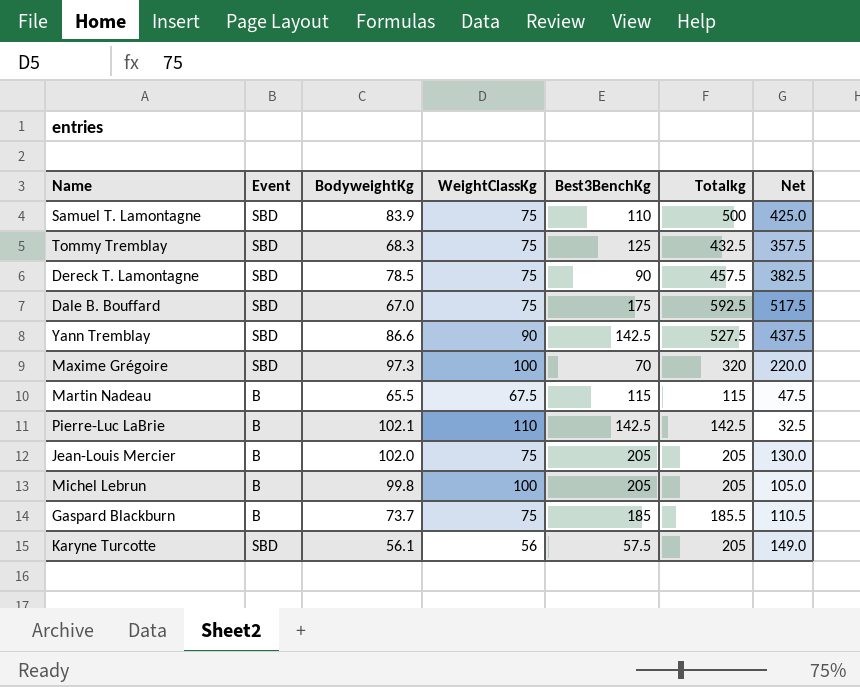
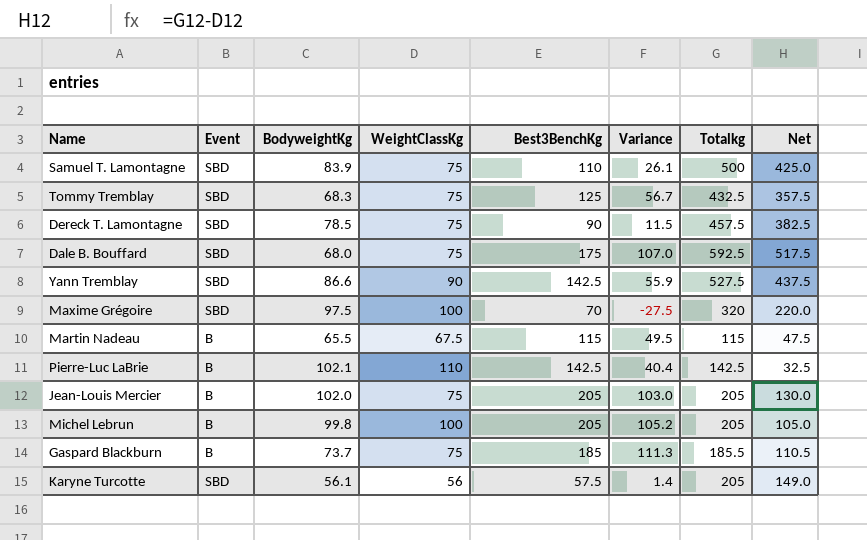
column Variance | formula: none -> [Best3BenchKg] - [BodyweightKg]
Dale B. Bouffard | BodyweightKg: 67.0 -> 68.0
Maxime Grégoire | BodyweightKg: 97.3 -> 97.5

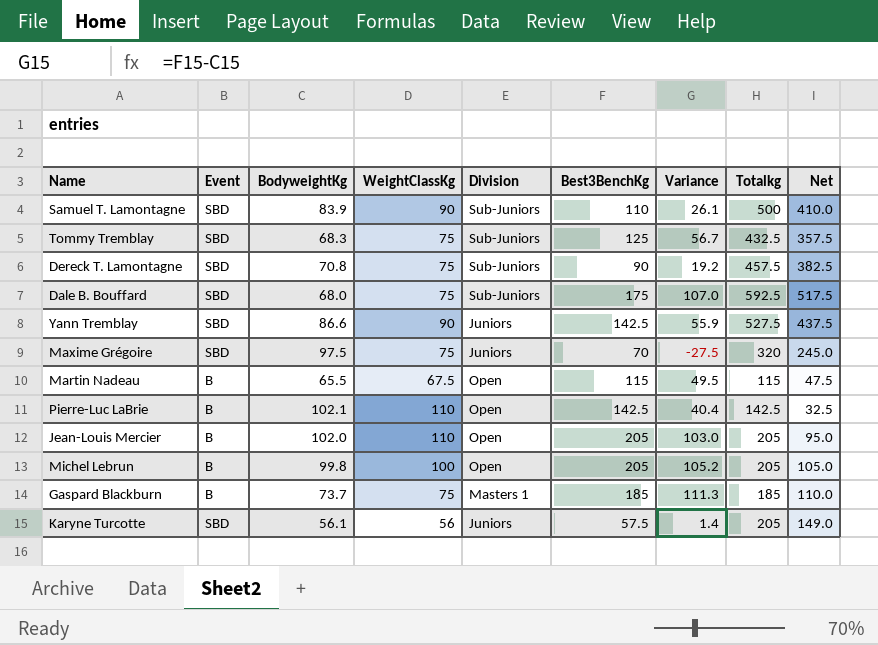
column Division | position: none -> 5
Samuel T. Lamontagne | WeightClassKg: 75 -> 90
Samuel T. Lamontagne | Net: 425.0 -> 410.0
Dereck T. Lamontagne | BodyweightKg: 78.5 -> 70.8
Dereck T. Lamontagne | Variance: 11.5 -> 19.2
Maxime Grégoire | WeightClassKg: 100 -> 75
Maxime Grégoire | Net: 220.0 -> 245.0
Jean-Louis Mercier | WeightClassKg: 75 -> 110
Jean-Louis Mercier | Net: 130.0 -> 95.0
Gaspard Blackburn | Totalkg: 185.5 -> 185
Gaspard Blackburn | Net: 110.5 -> 110.0

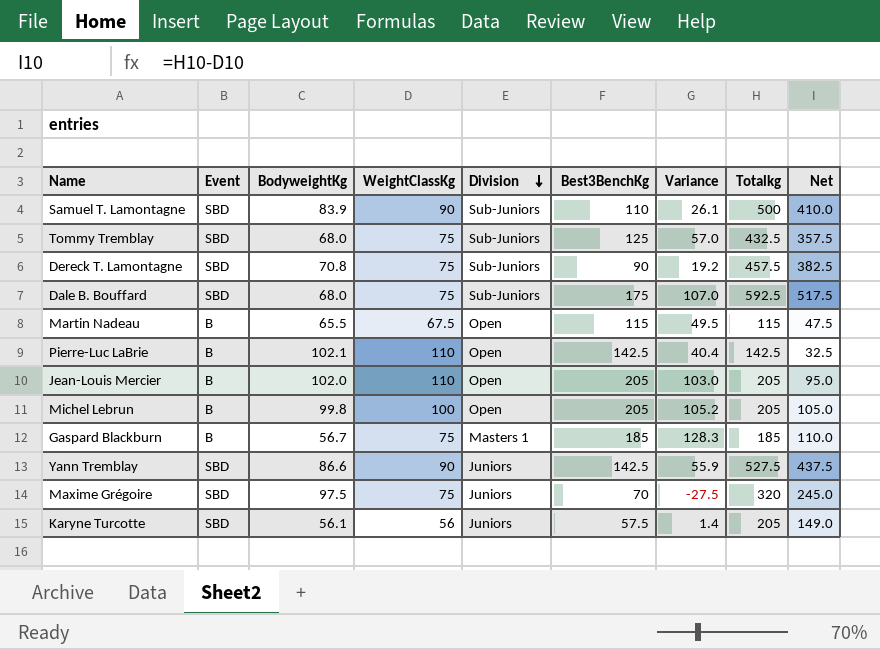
row order: none -> Division descending
Tommy Tremblay | BodyweightKg: 68.3 -> 68.0
Tommy Tremblay | Variance: 56.7 -> 57.0
Gaspard Blackburn | BodyweightKg: 73.7 -> 56.7
Gaspard Blackburn | Variance: 111.3 -> 128.3

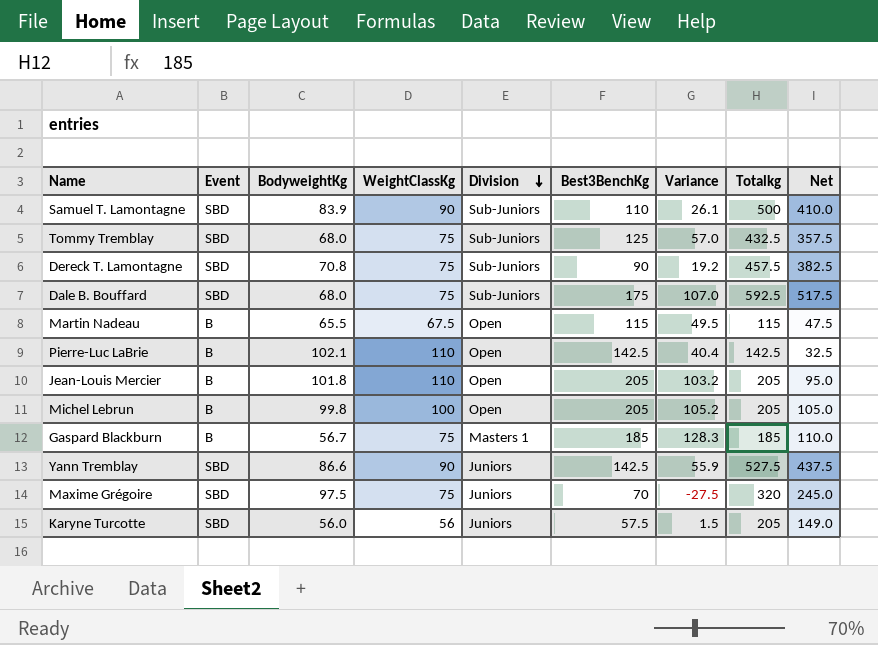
Jean-Louis Mercier | BodyweightKg: 102.0 -> 101.8
Jean-Louis Mercier | Variance: 103.0 -> 103.2
Karyne Turcotte | BodyweightKg: 56.1 -> 56.0
Karyne Turcotte | Variance: 1.4 -> 1.5

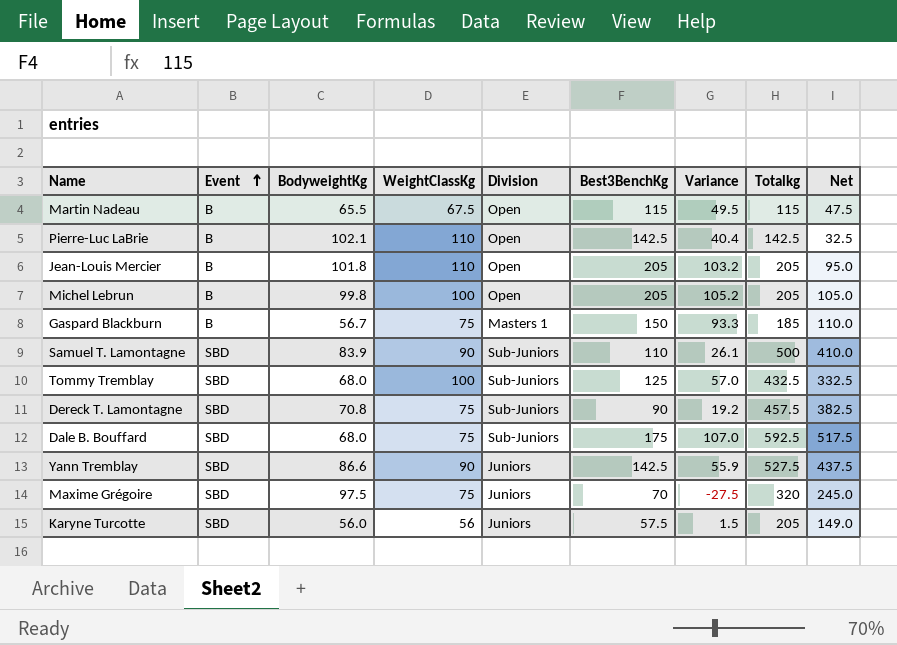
row order: Division descending -> Event ascending
Gaspard Blackburn | Best3BenchKg: 185 -> 150
Gaspard Blackburn | Variance: 128.3 -> 93.3
Tommy Tremblay | WeightClassKg: 75 -> 100
Tommy Tremblay | Net: 357.5 -> 332.5

